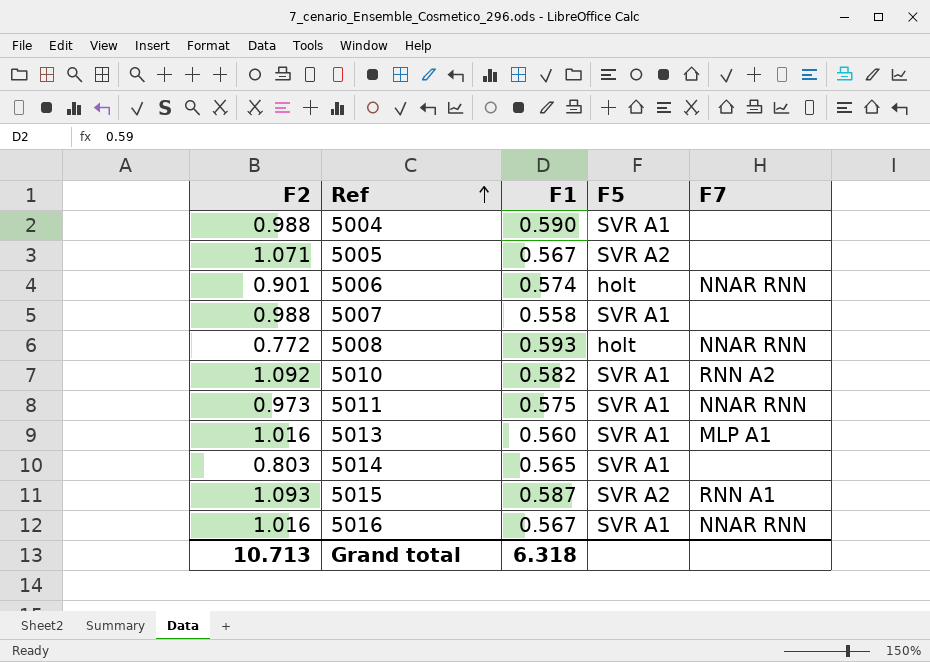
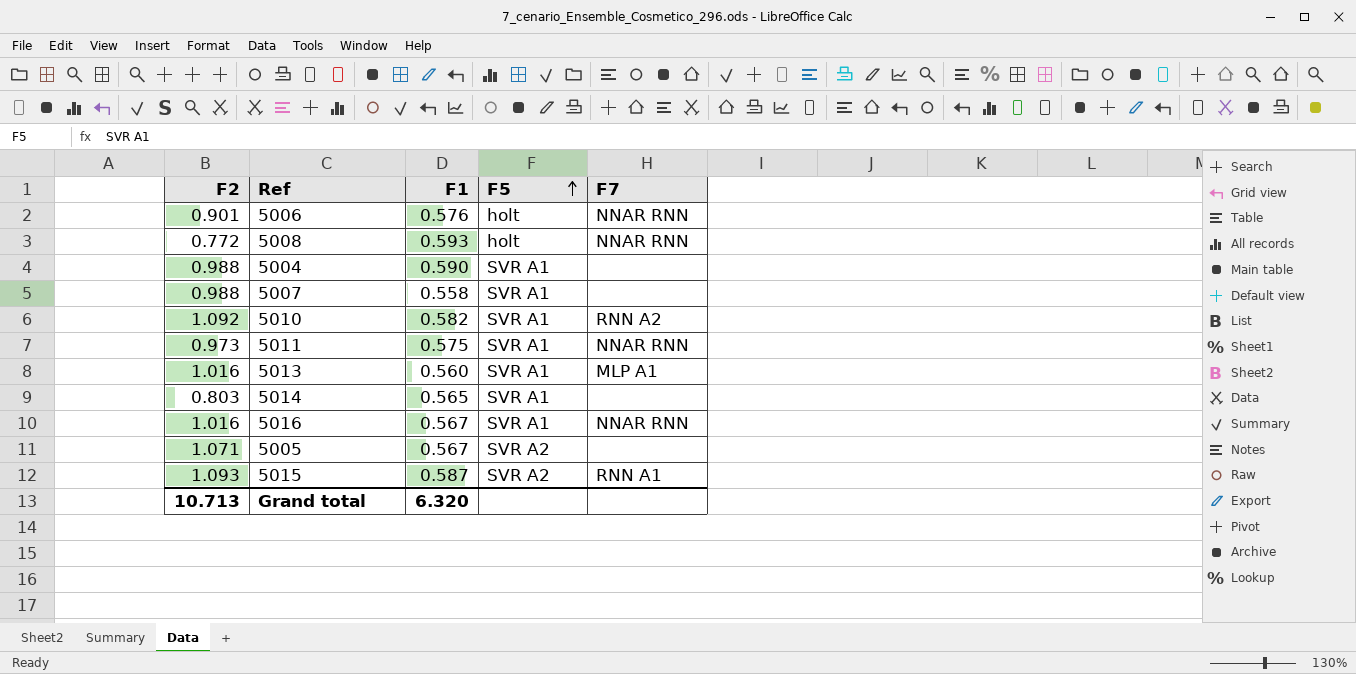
row order: Ref ascending -> F5 ascending
5006 | F1: 0.574 -> 0.576
Grand total | F1: 6.318 -> 6.320

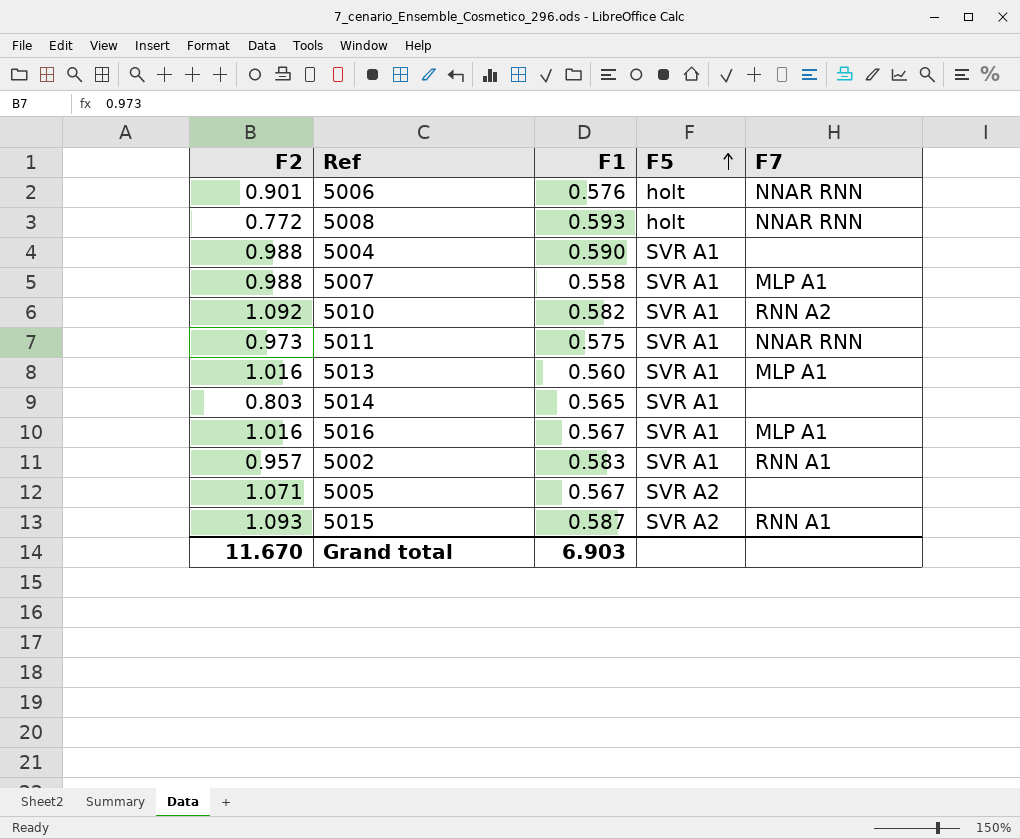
5007 | F7: none -> MLP A1
5016 | F7: NNAR RNN -> MLP A1
row 5002: none -> 0.957 | 0.583 | SVR A1 | RNN A1
Grand total | F2: 10.713 -> 11.670
Grand total | F1: 6.320 -> 6.903

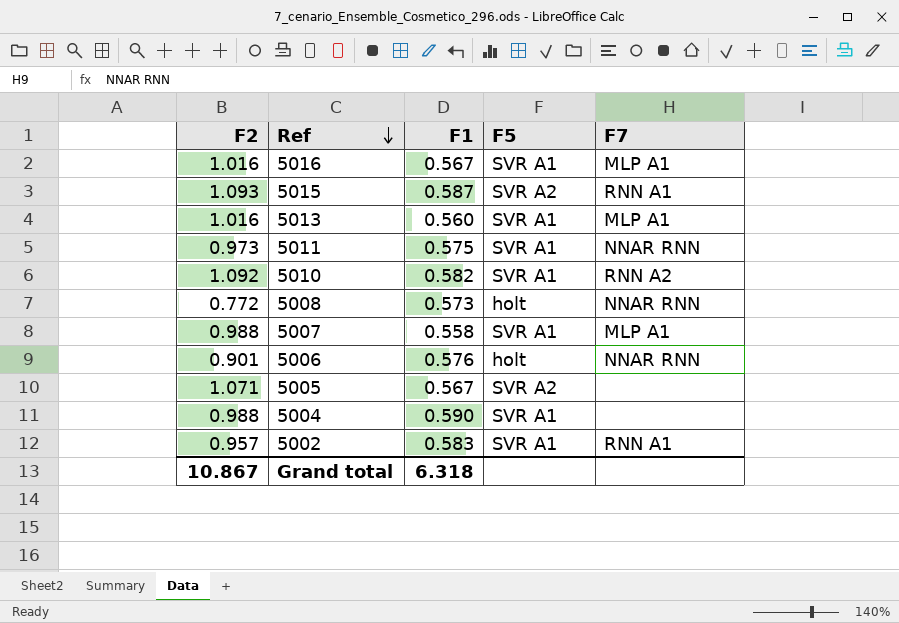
row order: F5 ascending -> Ref descending
row 5014: 0.803 | 0.565 | SVR A1 | none -> none
5008 | F1: 0.593 -> 0.573
Grand total | F2: 11.670 -> 10.867
Grand total | F1: 6.903 -> 6.318

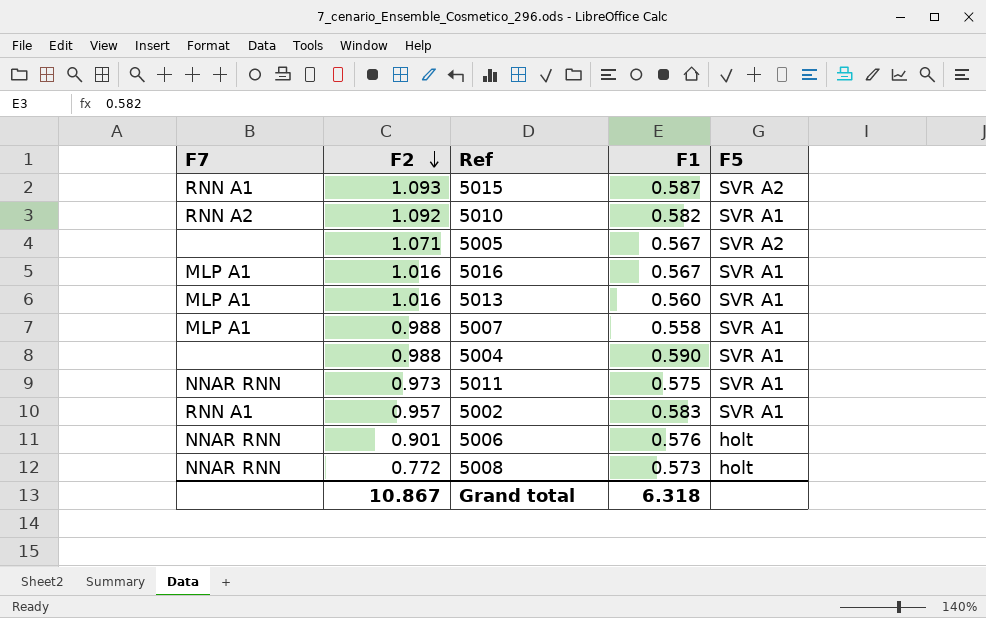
row order: Ref descending -> F2 descending
column F7 | position: 5 -> 1

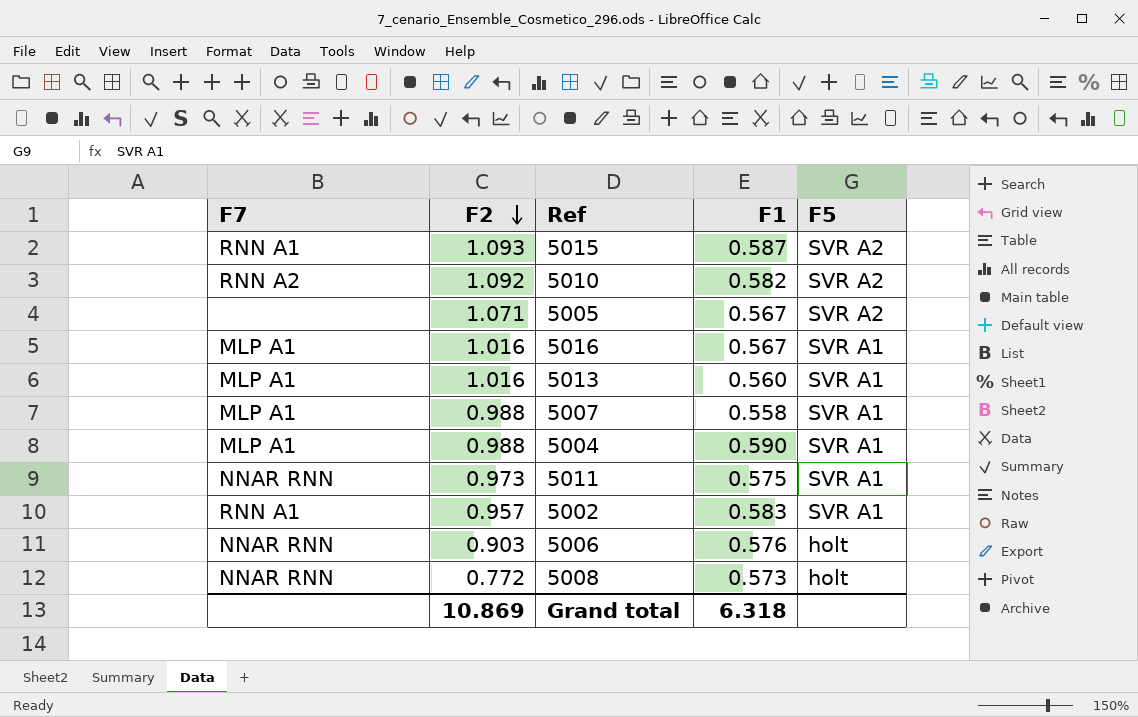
5010 | F5: SVR A1 -> SVR A2
5004 | F7: none -> MLP A1
5006 | F2: 0.901 -> 0.903
Grand total | F2: 10.867 -> 10.869

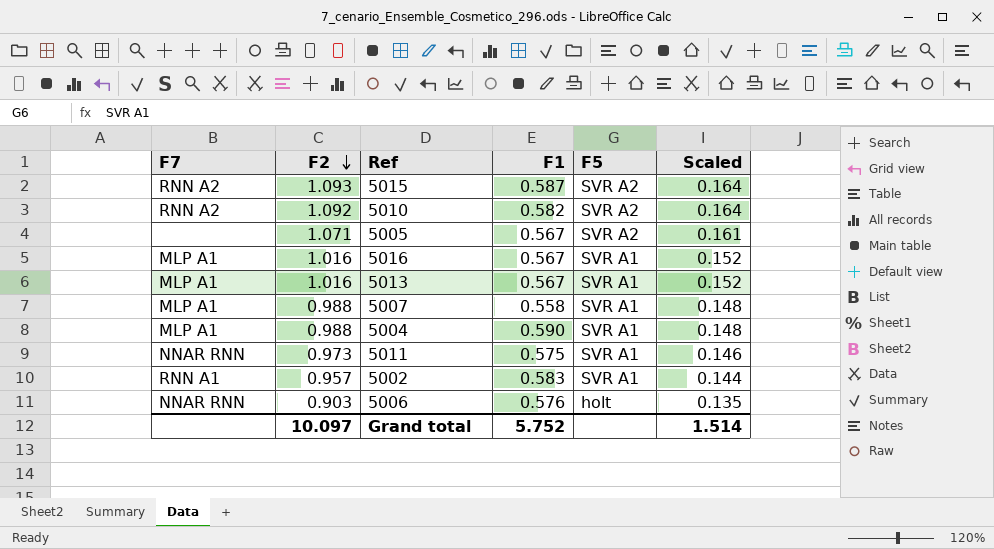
column Scaled | formula: none -> [F2] * 0.15
row 5008: NNAR RNN | 0.772 | 0.573 | holt -> none
5015 | F7: RNN A1 -> RNN A2
5013 | F1: 0.560 -> 0.567
Grand total | F2: 10.869 -> 10.097
Grand total | F1: 6.318 -> 5.752

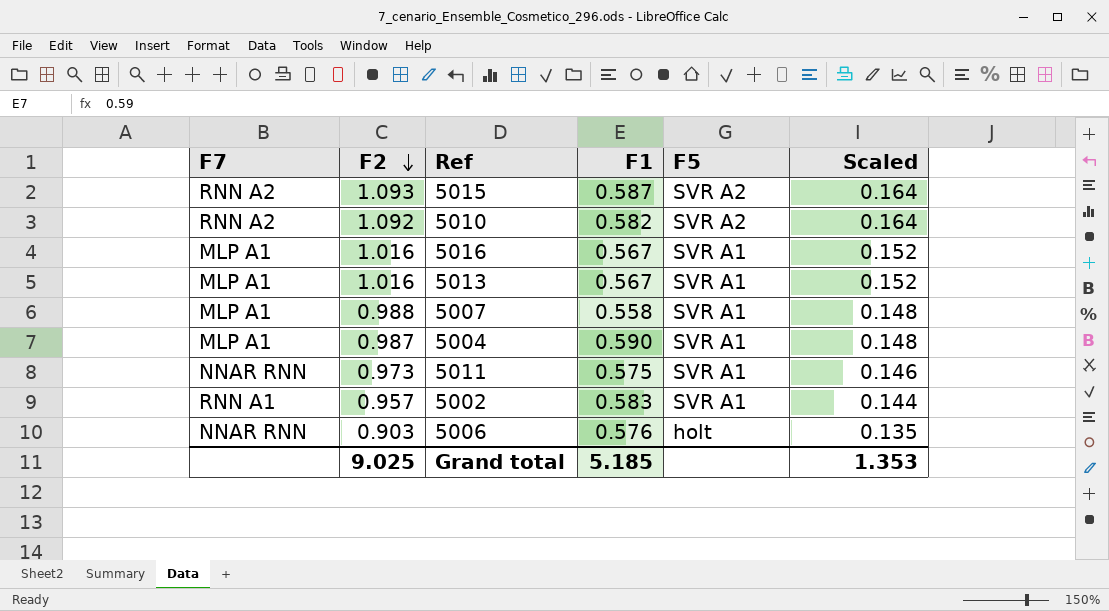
row 5005: none | 1.071 | 0.567 | SVR A2 | 0.161 -> none
5004 | F2: 0.988 -> 0.987
Grand total | F2: 10.097 -> 9.025
Grand total | F1: 5.752 -> 5.185
Grand total | Scaled: 1.514 -> 1.353

